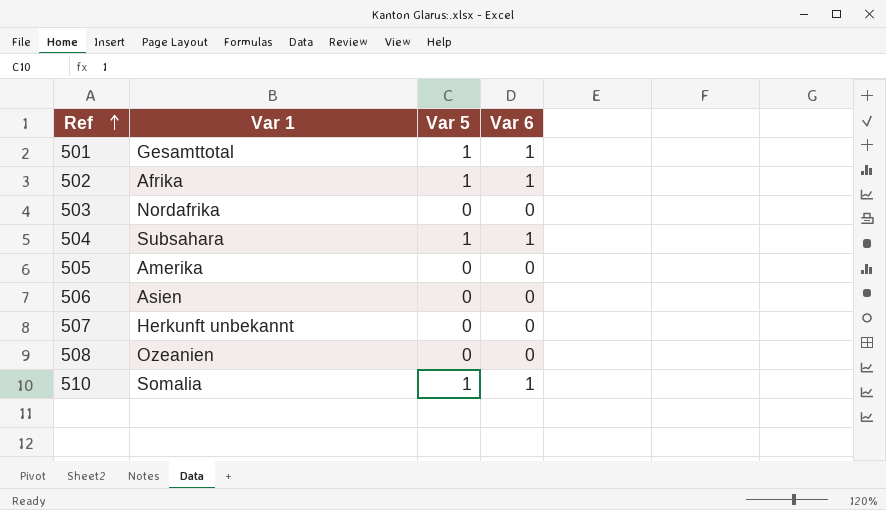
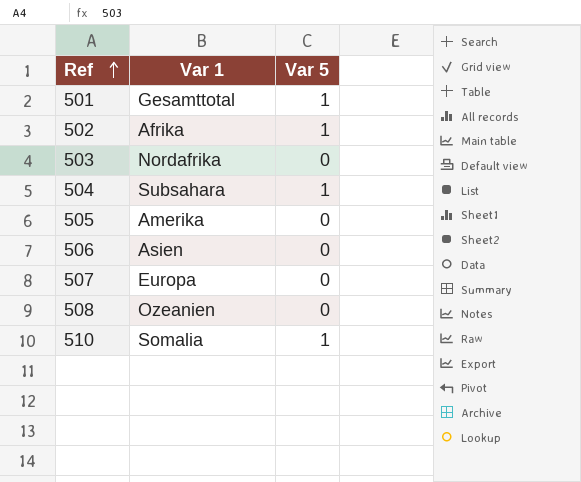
column Var 6 | position: 4 -> none
507 | Var 1: Herkunft unbekannt -> Europa

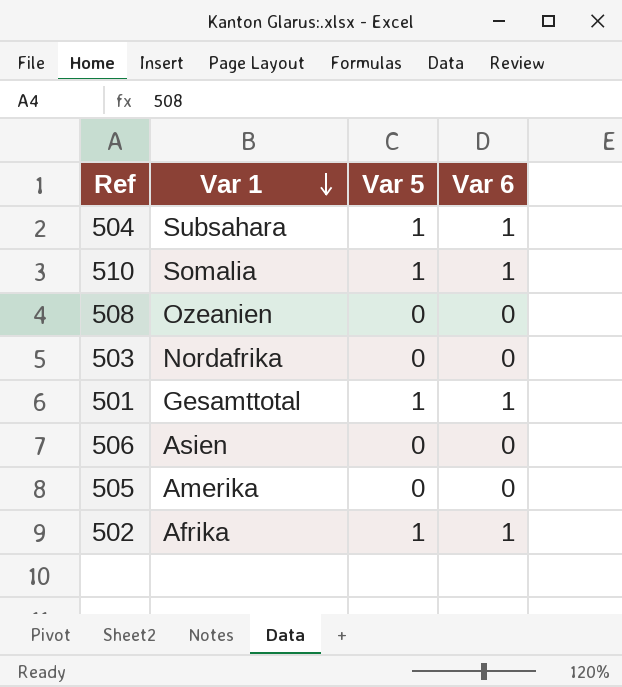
row order: Ref ascending -> Var 1 descending
column Var 6 | position: none -> 4
row 507: Europa | 0 -> none

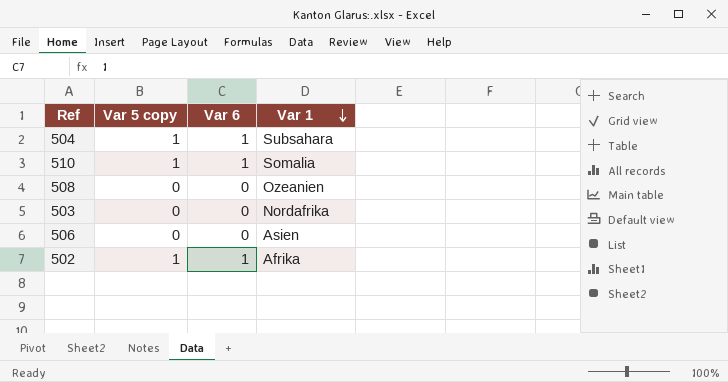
column name: Var 5 -> Var 5 copy
column Var 1 | position: 2 -> 4
row 501: Gesamttotal | 1 | 1 -> none
row 505: Amerika | 0 | 0 -> none

